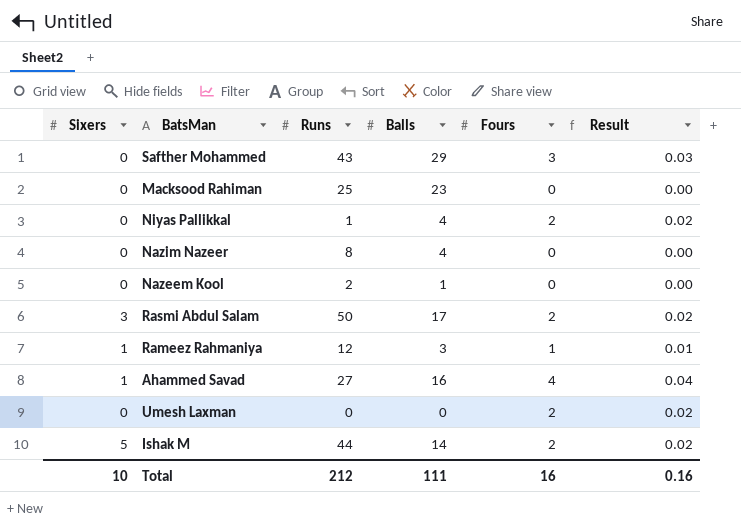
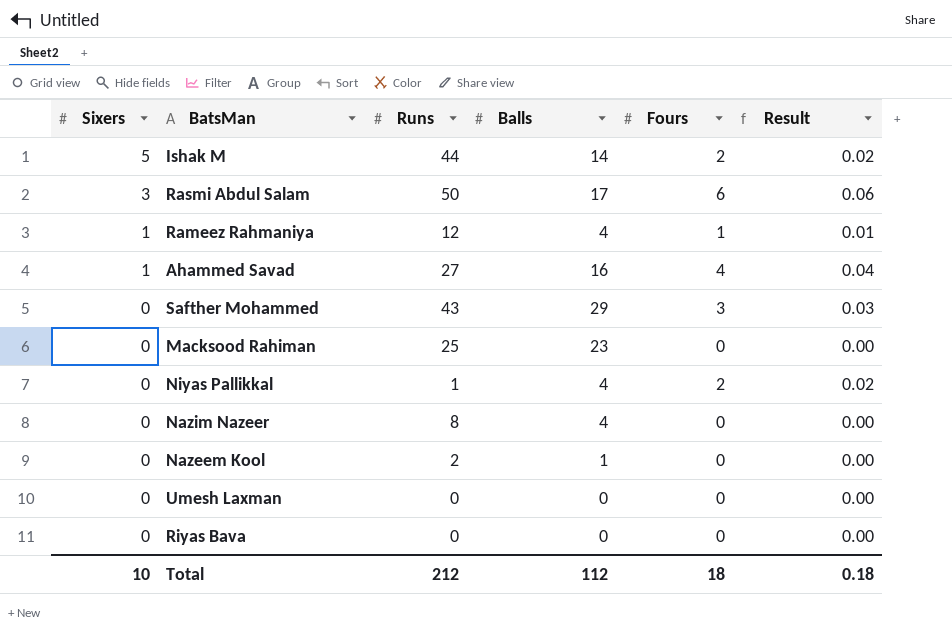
row order: none -> Sixers descending
Rasmi Abdul Salam | Fours: 2 -> 6
Rasmi Abdul Salam | Result: 0.02 -> 0.06
Rameez Rahmaniya | Balls: 3 -> 4
Umesh Laxman | Fours: 2 -> 0
Umesh Laxman | Result: 0.02 -> 0.00
row Riyas Bava: none -> 0 | 0 | 0 | 0 | 0.00
Total | Balls: 111 -> 112
Total | Fours: 16 -> 18
Total | Result: 0.16 -> 0.18

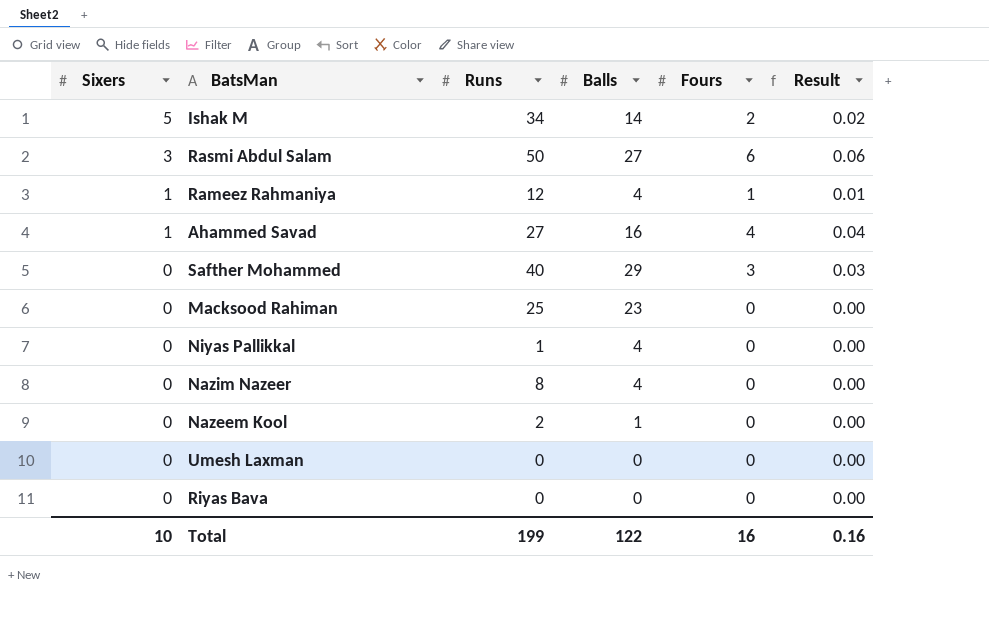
Ishak M | Runs: 44 -> 34
Rasmi Abdul Salam | Balls: 17 -> 27
Safther Mohammed | Runs: 43 -> 40
Niyas Pallikkal | Fours: 2 -> 0
Niyas Pallikkal | Result: 0.02 -> 0.00
Total | Runs: 212 -> 199
Total | Balls: 112 -> 122
Total | Fours: 18 -> 16
Total | Result: 0.18 -> 0.16

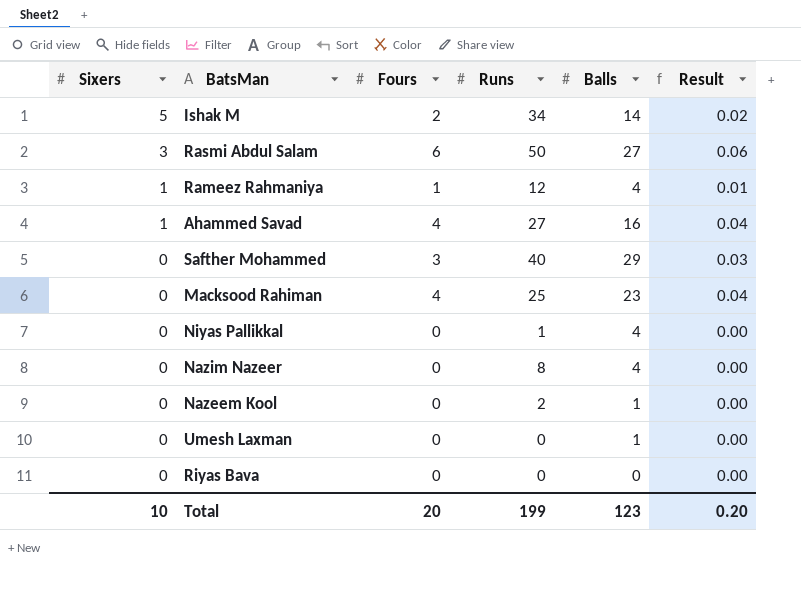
column Fours | position: 5 -> 3
Macksood Rahiman | Fours: 0 -> 4
Macksood Rahiman | Result: 0.00 -> 0.04
Umesh Laxman | Balls: 0 -> 1
Total | Fours: 16 -> 20
Total | Balls: 122 -> 123
Total | Result: 0.16 -> 0.20

